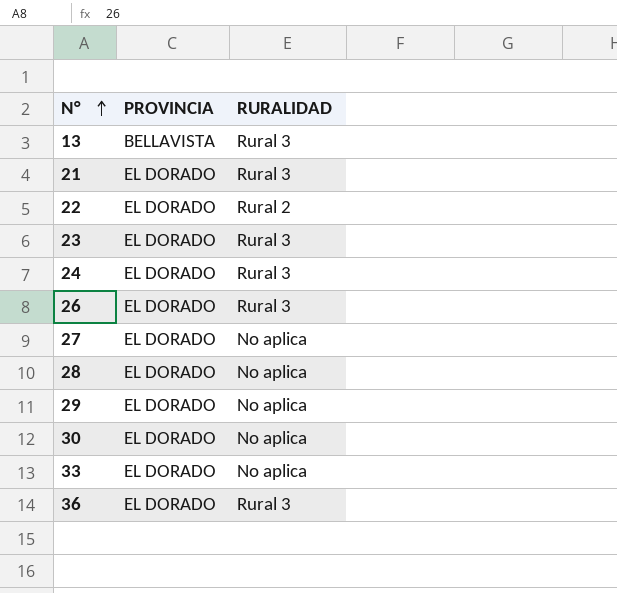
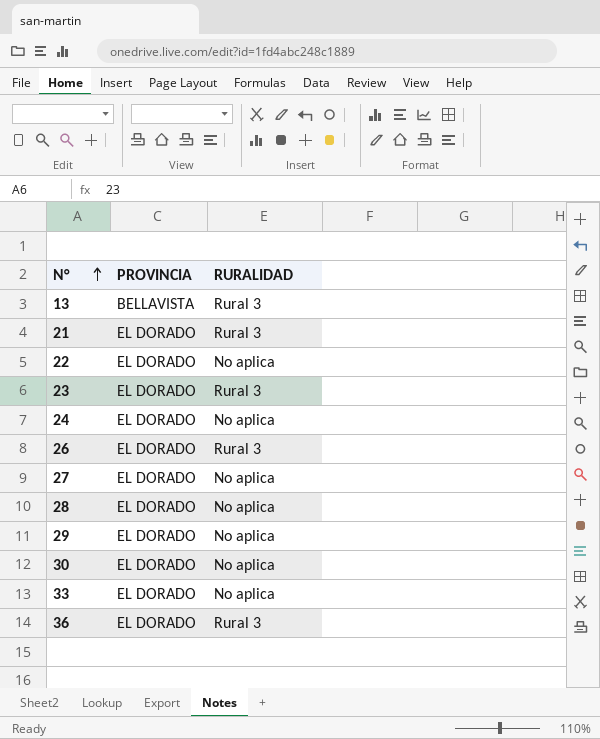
22 | RURALIDAD: Rural 2 -> No aplica
24 | RURALIDAD: Rural 3 -> No aplica

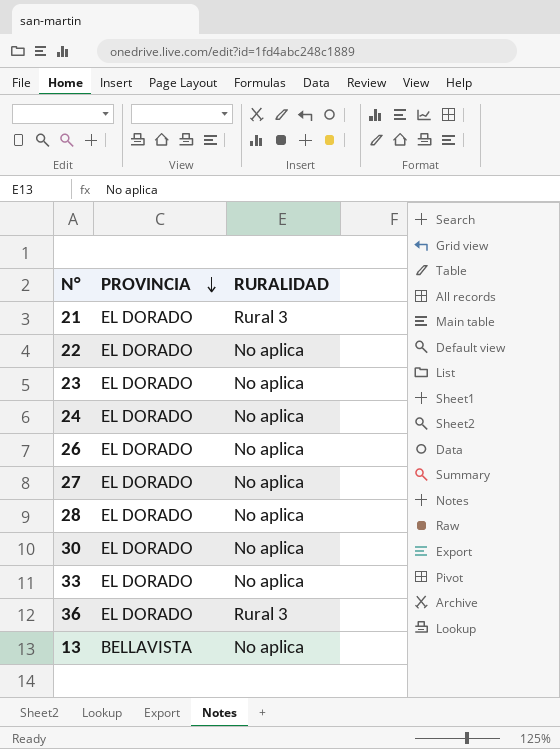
row order: N° ascending -> PROVINCIA descending
row 29: EL DORADO | No aplica -> none
23 | RURALIDAD: Rural 3 -> No aplica
26 | RURALIDAD: Rural 3 -> No aplica
13 | RURALIDAD: Rural 3 -> No aplica

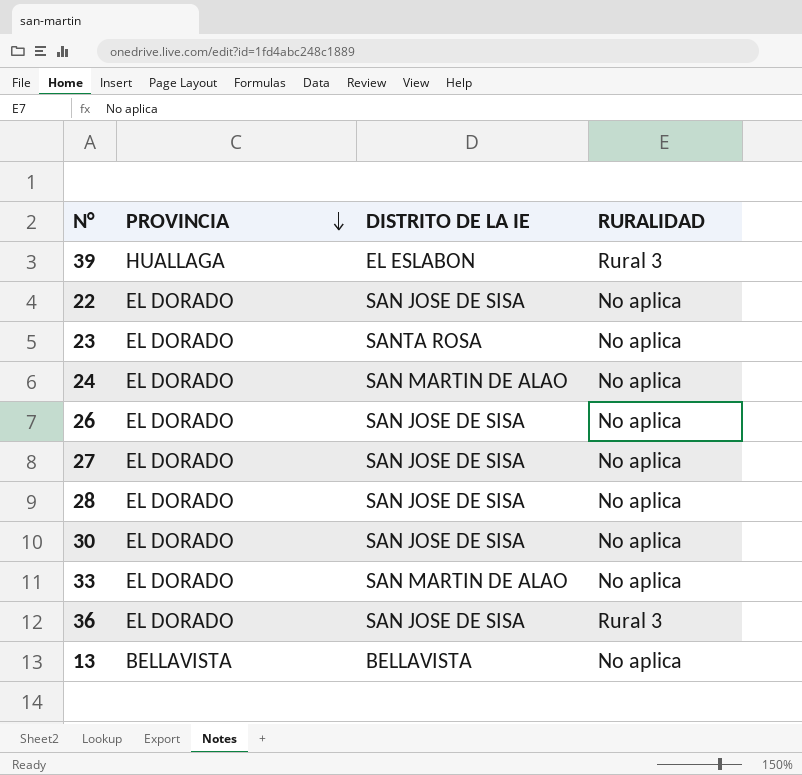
column DISTRITO DE LA IE | position: none -> 3
row 21: EL DORADO | Rural 3 -> none
row 39: none -> HUALLAGA | EL ESLABON | Rural 3

